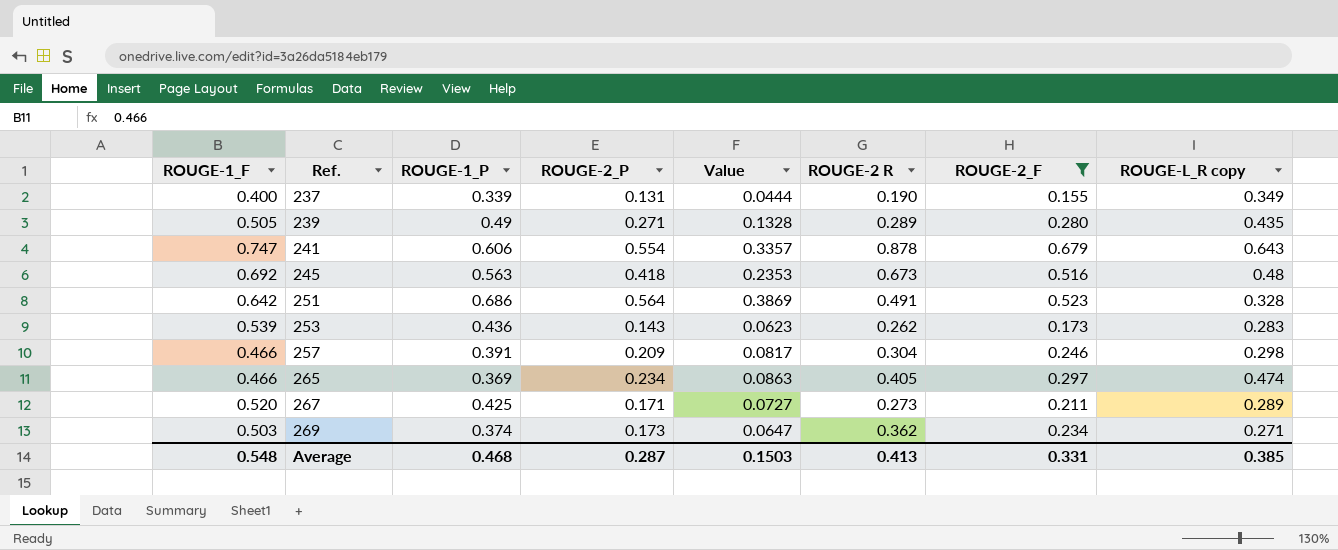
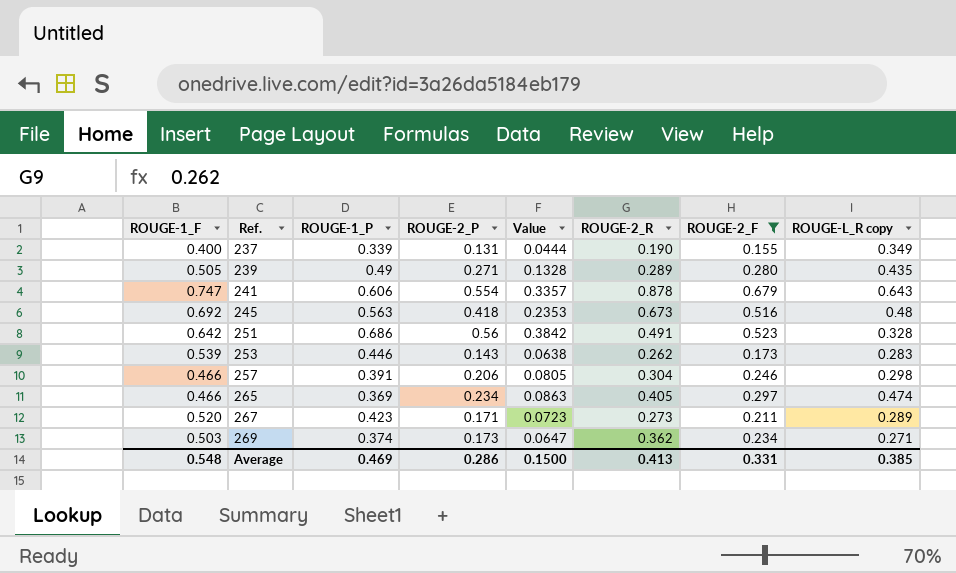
column name: ROUGE-2 R -> ROUGE-2_R
251 | ROUGE-2_P: 0.564 -> 0.56
251 | Value: 0.3869 -> 0.3842
253 | ROUGE-1_P: 0.436 -> 0.446
253 | Value: 0.0623 -> 0.0638
257 | ROUGE-2_P: 0.209 -> 0.206
257 | Value: 0.0817 -> 0.0805
267 | ROUGE-1_P: 0.425 -> 0.423
267 | Value: 0.0727 -> 0.0723
Average | ROUGE-1_P: 0.468 -> 0.469
Average | ROUGE-2_P: 0.287 -> 0.286
Average | Value: 0.1503 -> 0.1500

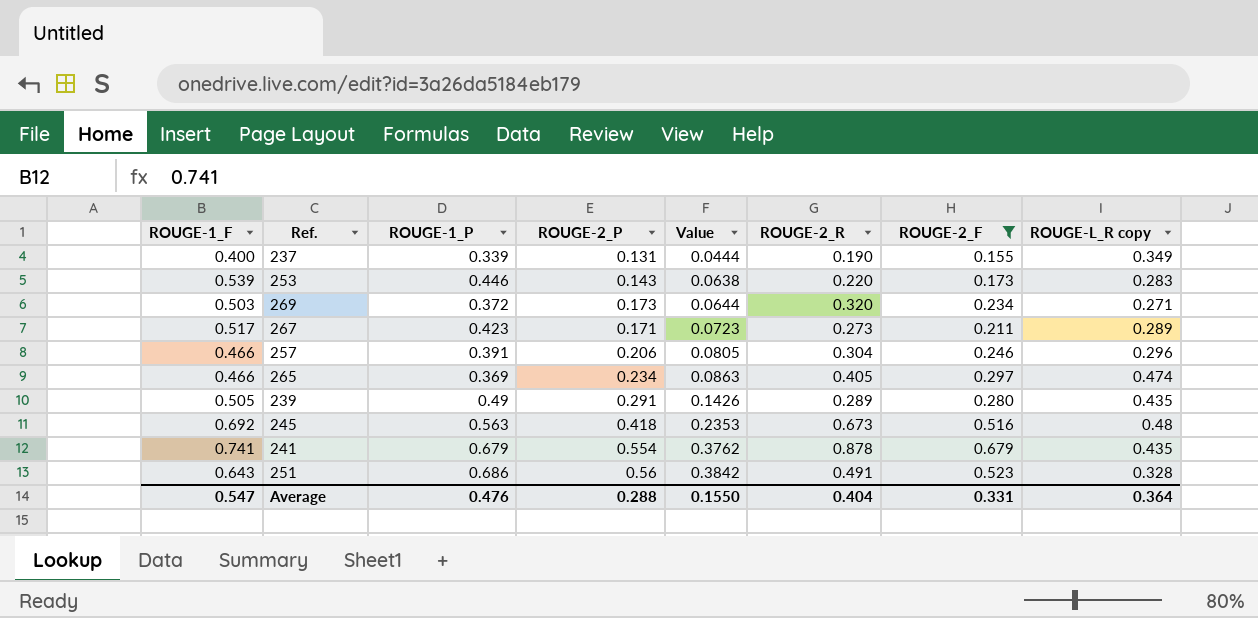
row order: Ref. ascending -> Value ascending
253 | ROUGE-2_R: 0.262 -> 0.220
269 | ROUGE-1_P: 0.374 -> 0.372
269 | Value: 0.0647 -> 0.0644
269 | ROUGE-2_R: 0.362 -> 0.320
267 | ROUGE-1_F: 0.520 -> 0.517
257 | ROUGE-L_R copy: 0.298 -> 0.296
239 | ROUGE-2_P: 0.271 -> 0.291
239 | Value: 0.1328 -> 0.1426
241 | ROUGE-1_F: 0.747 -> 0.741
241 | ROUGE-1_P: 0.606 -> 0.679
241 | Value: 0.3357 -> 0.3762
241 | ROUGE-L_R copy: 0.643 -> 0.435
251 | ROUGE-1_F: 0.642 -> 0.643
Average | ROUGE-1_F: 0.548 -> 0.547
Average | ROUGE-1_P: 0.469 -> 0.476
Average | ROUGE-2_P: 0.286 -> 0.288
Average | Value: 0.1500 -> 0.1550
Average | ROUGE-2_R: 0.413 -> 0.404
Average | ROUGE-L_R copy: 0.385 -> 0.364

